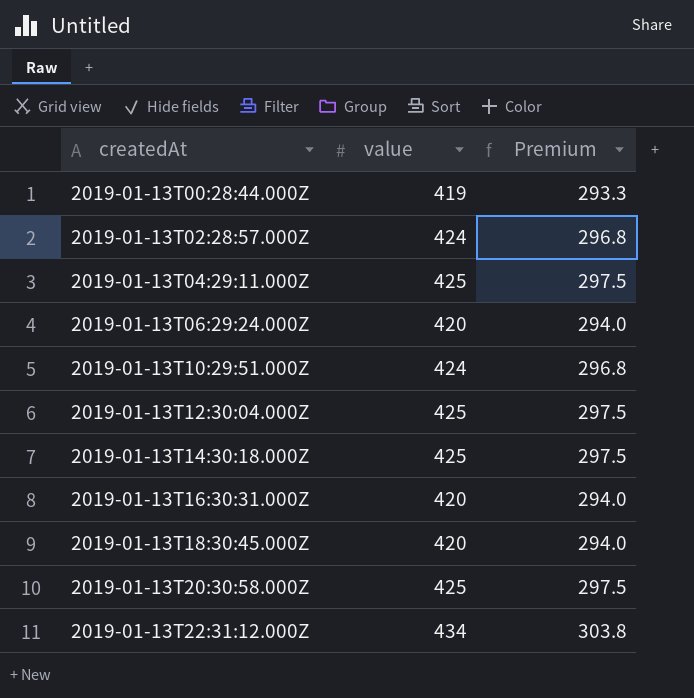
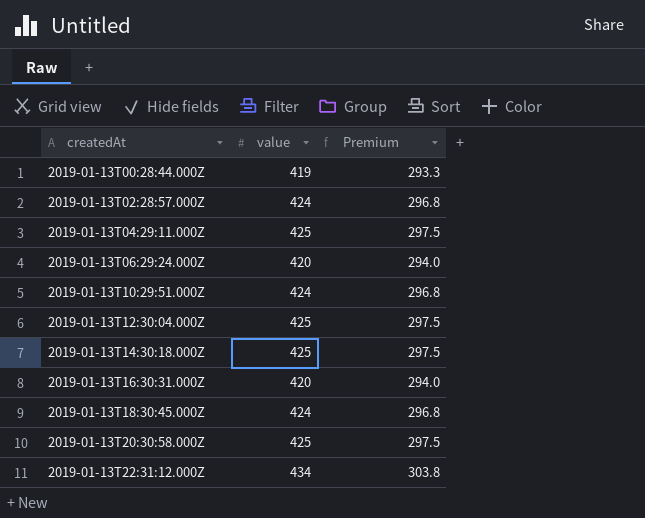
2019-01-13T18:30:45.000Z | value: 420 -> 424
2019-01-13T18:30:45.000Z | Premium: 294.0 -> 296.8

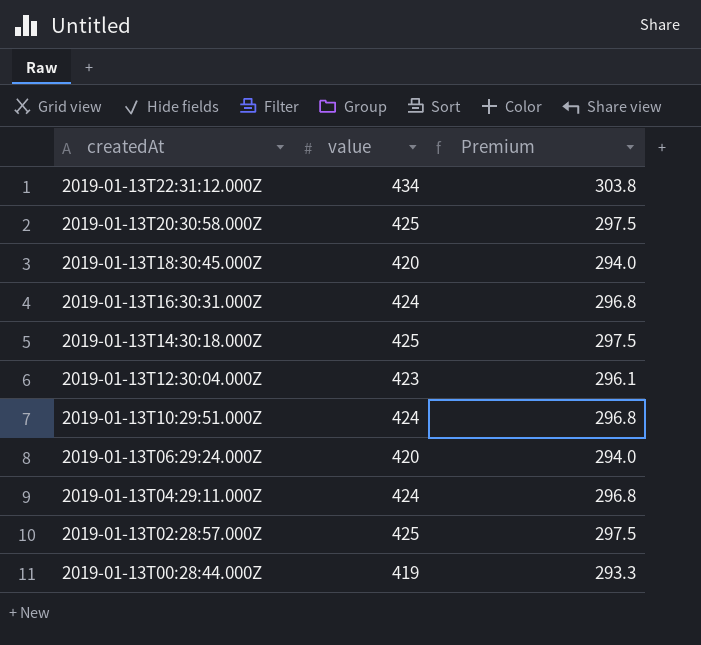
row order: createdAt ascending -> createdAt descending
2019-01-13T18:30:45.000Z | value: 424 -> 420
2019-01-13T18:30:45.000Z | Premium: 296.8 -> 294.0
2019-01-13T16:30:31.000Z | value: 420 -> 424
2019-01-13T16:30:31.000Z | Premium: 294.0 -> 296.8
2019-01-13T12:30:04.000Z | value: 425 -> 423
2019-01-13T12:30:04.000Z | Premium: 297.5 -> 296.1
2019-01-13T04:29:11.000Z | value: 425 -> 424
2019-01-13T04:29:11.000Z | Premium: 297.5 -> 296.8
2019-01-13T02:28:57.000Z | value: 424 -> 425
2019-01-13T02:28:57.000Z | Premium: 296.8 -> 297.5

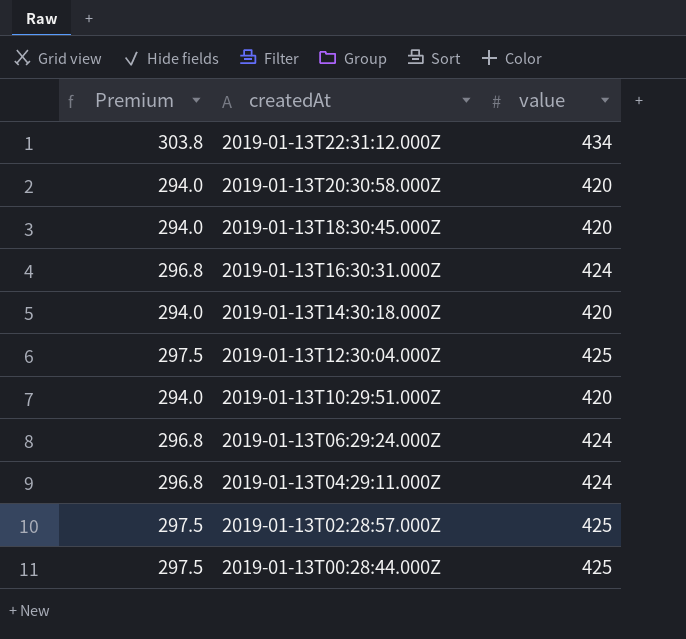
column Premium | position: 3 -> 1
2019-01-13T20:30:58.000Z | Premium: 297.5 -> 294.0
2019-01-13T20:30:58.000Z | value: 425 -> 420
2019-01-13T14:30:18.000Z | Premium: 297.5 -> 294.0
2019-01-13T14:30:18.000Z | value: 425 -> 420
2019-01-13T12:30:04.000Z | Premium: 296.1 -> 297.5
2019-01-13T12:30:04.000Z | value: 423 -> 425
2019-01-13T10:29:51.000Z | Premium: 296.8 -> 294.0
2019-01-13T10:29:51.000Z | value: 424 -> 420
2019-01-13T06:29:24.000Z | Premium: 294.0 -> 296.8
2019-01-13T06:29:24.000Z | value: 420 -> 424
2019-01-13T00:28:44.000Z | Premium: 293.3 -> 297.5
2019-01-13T00:28:44.000Z | value: 419 -> 425

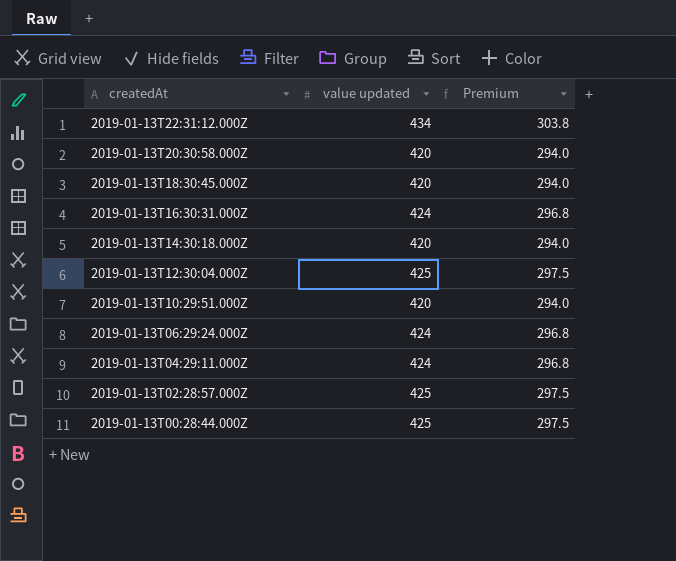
column name: value -> value updated
column Premium | position: 1 -> 3

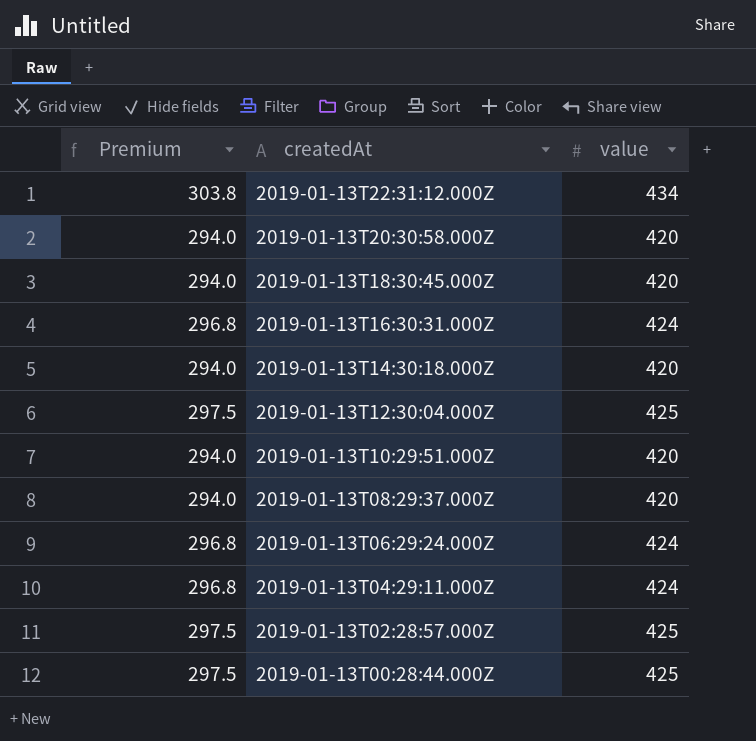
column Premium | position: 3 -> 1
column name: value updated -> value
row 2019-01-13T08:29:37.000Z: none -> 294.0 | 420

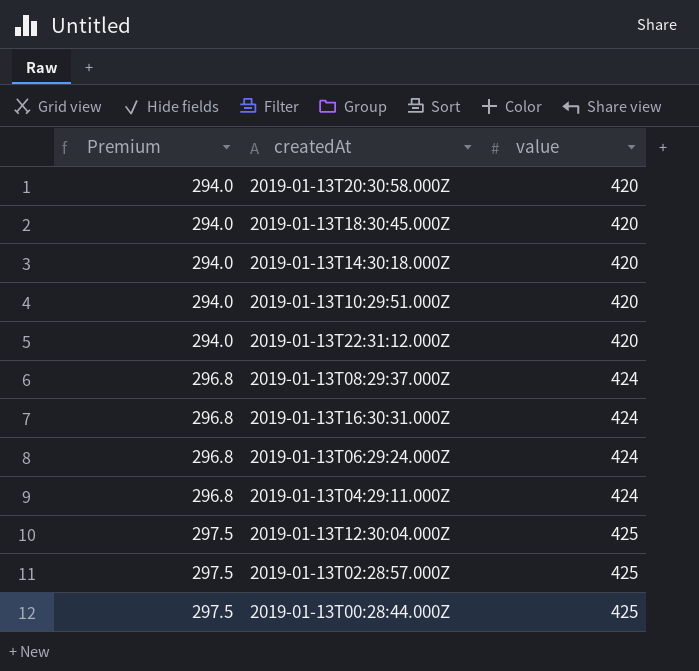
row order: createdAt descending -> Premium ascending
2019-01-13T22:31:12.000Z | Premium: 303.8 -> 294.0
2019-01-13T22:31:12.000Z | value: 434 -> 420
2019-01-13T08:29:37.000Z | Premium: 294.0 -> 296.8
2019-01-13T08:29:37.000Z | value: 420 -> 424

